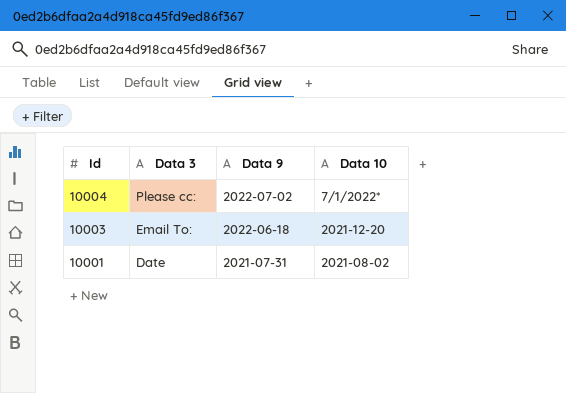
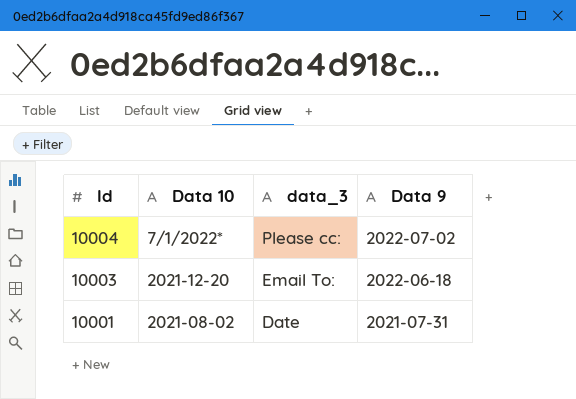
column Data 10 | position: 4 -> 2
column name: Data 3 -> data_3

